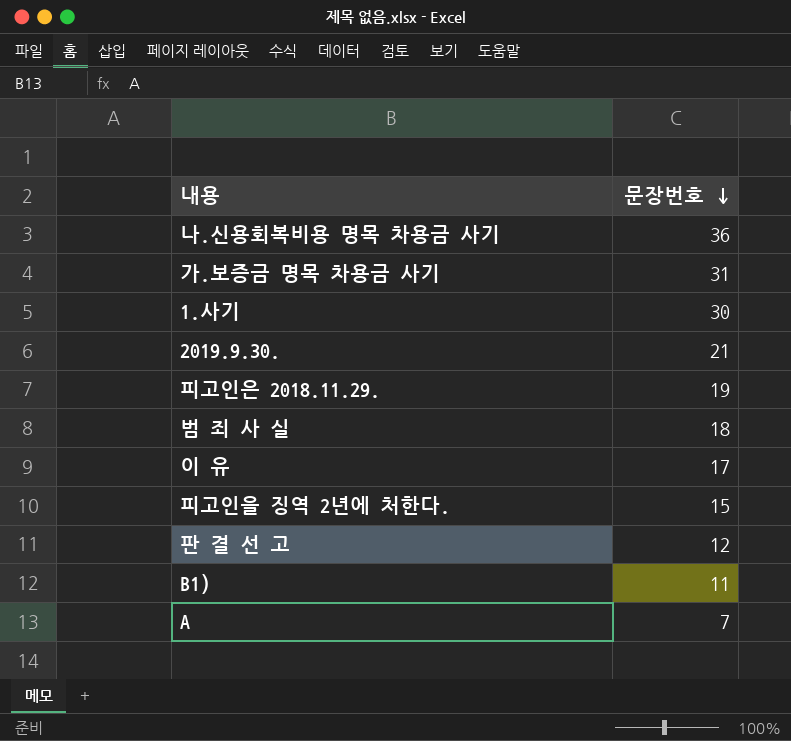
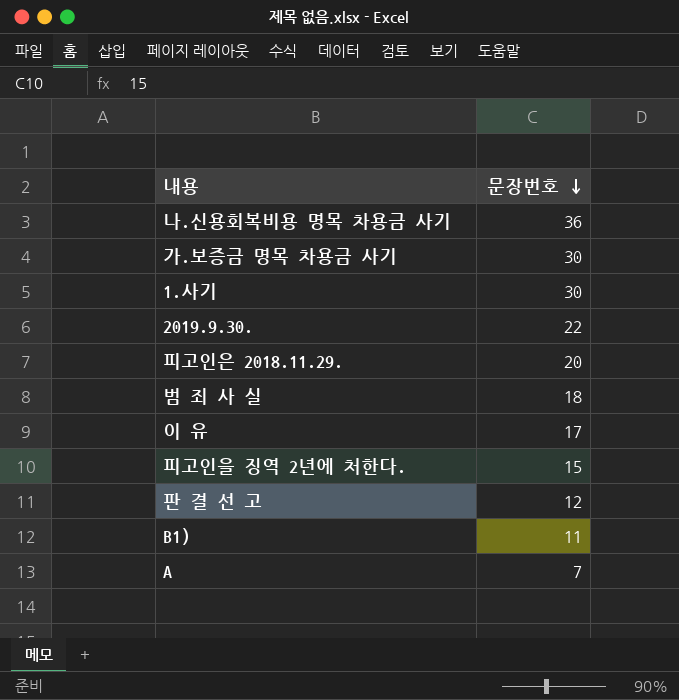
가.보증금 명목 차용금 사기 | 문장번호: 31 -> 30
2019.9.30. | 문장번호: 21 -> 22
피고인은 2018.11.29. | 문장번호: 19 -> 20

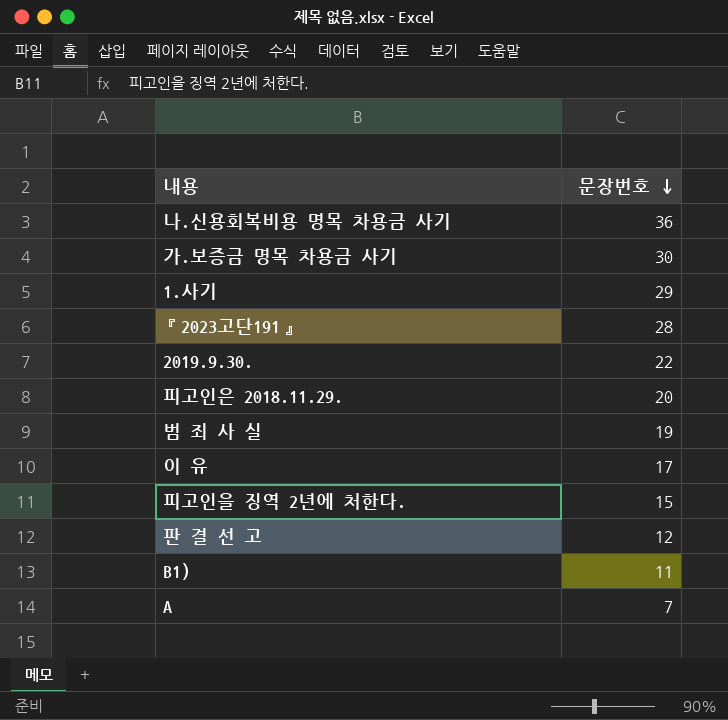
1.사기 | 문장번호: 30 -> 29
row 『2023고단191』: none -> 28
범 죄 사 실 | 문장번호: 18 -> 19

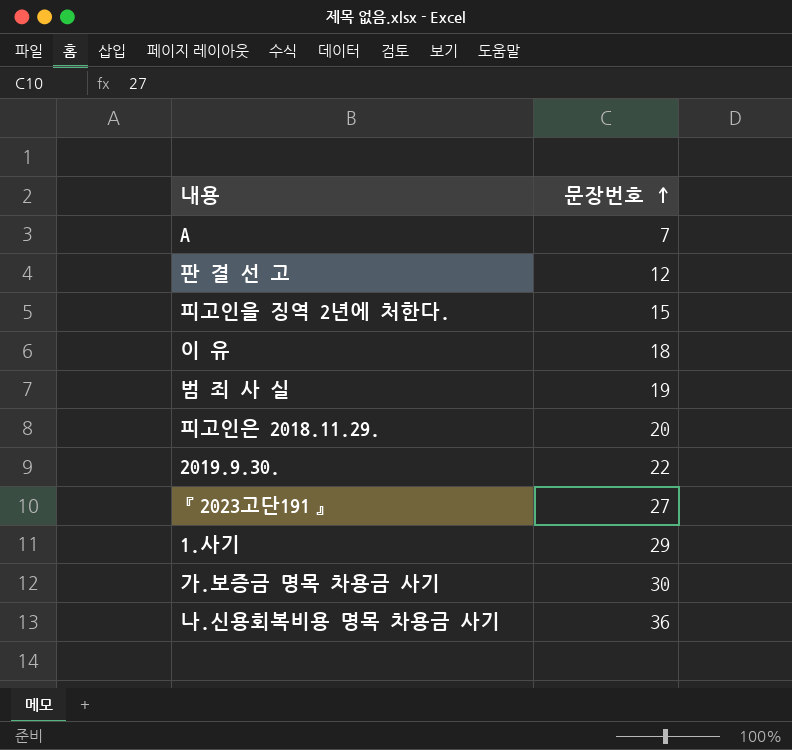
row order: 문장번호 descending -> 문장번호 ascending
row B1): 11 -> none
이 유 | 문장번호: 17 -> 18
『2023고단191』 | 문장번호: 28 -> 27

